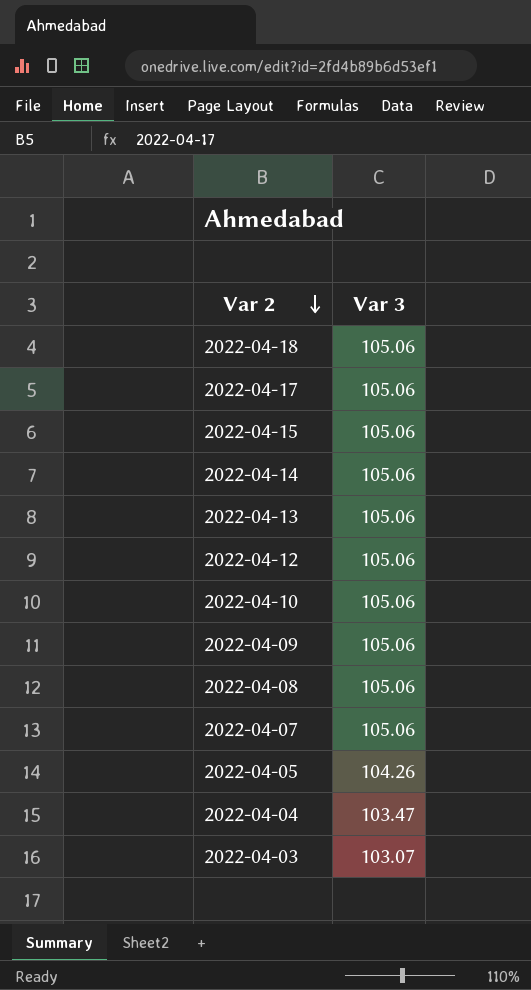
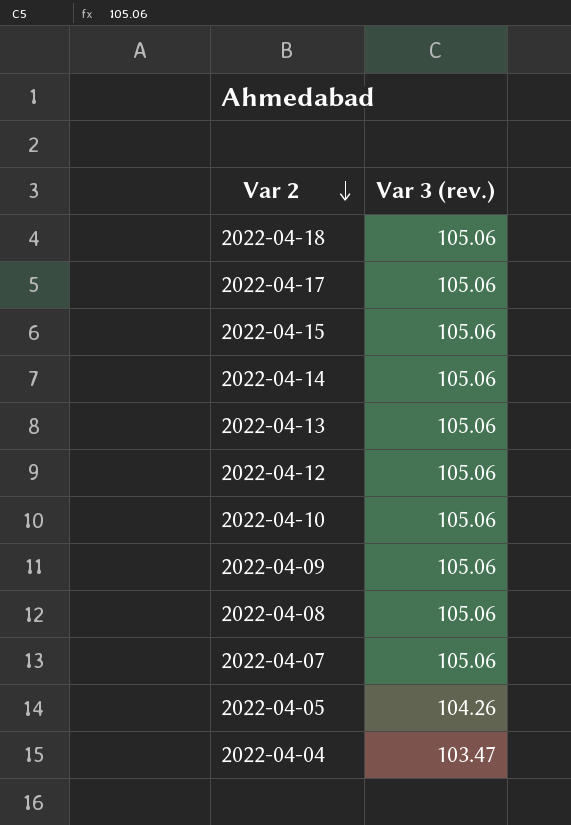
column name: Var 3 -> Var 3 (rev.)
row 2022-04-03: 103.07 -> none

